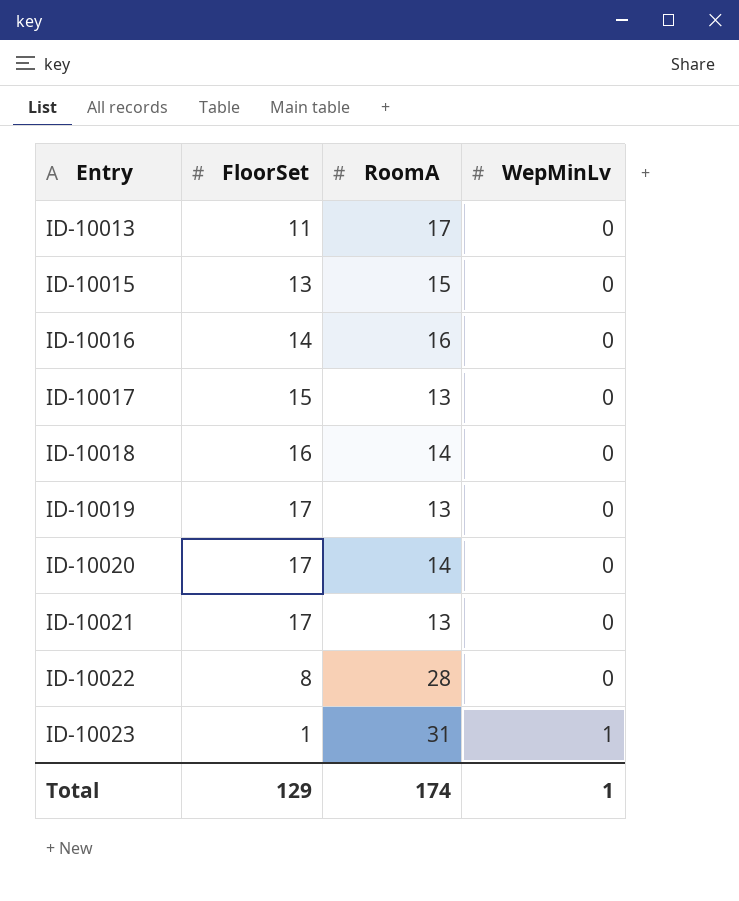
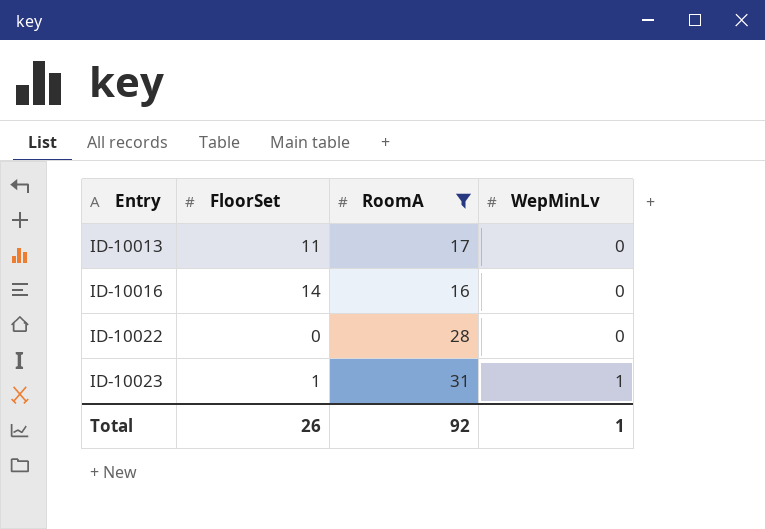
filter: none -> RoomA >= 16
ID-10022 | FloorSet: 8 -> 0
Total | FloorSet: 129 -> 26
Total | RoomA: 174 -> 92

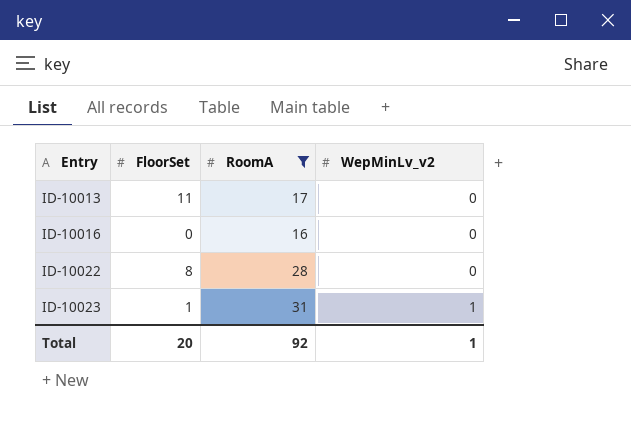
column name: WepMinLv -> WepMinLv_v2
ID-10016 | FloorSet: 14 -> 0
ID-10022 | FloorSet: 0 -> 8
Total | FloorSet: 26 -> 20

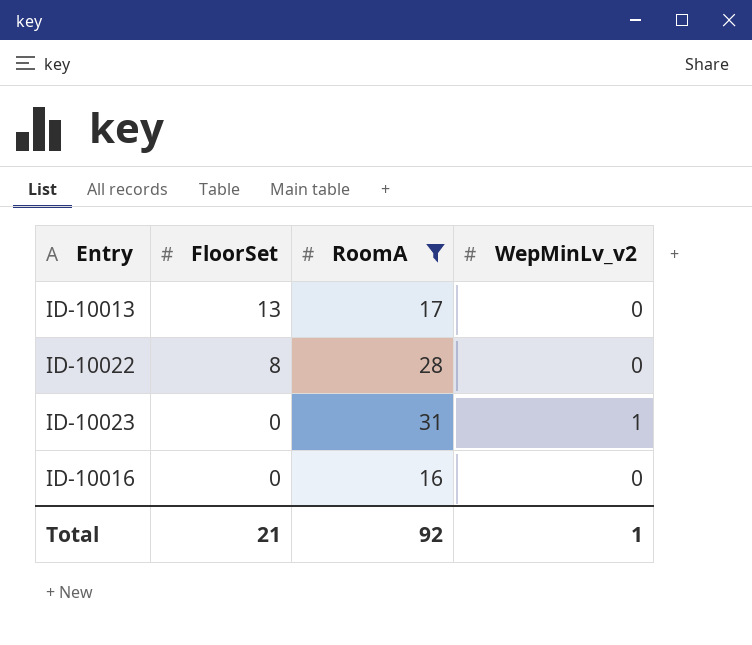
row order: Entry ascending -> FloorSet descending
ID-10013 | FloorSet: 11 -> 13
ID-10023 | FloorSet: 1 -> 0
Total | FloorSet: 20 -> 21

